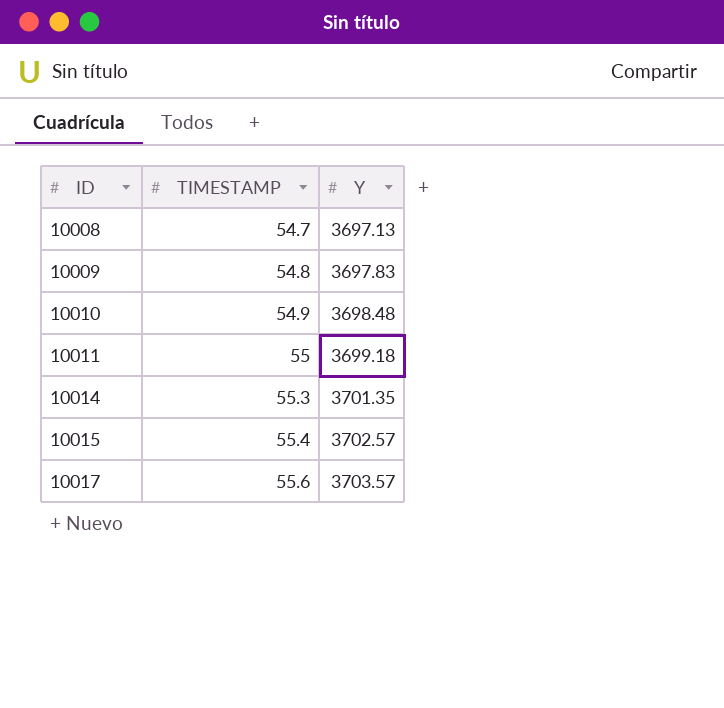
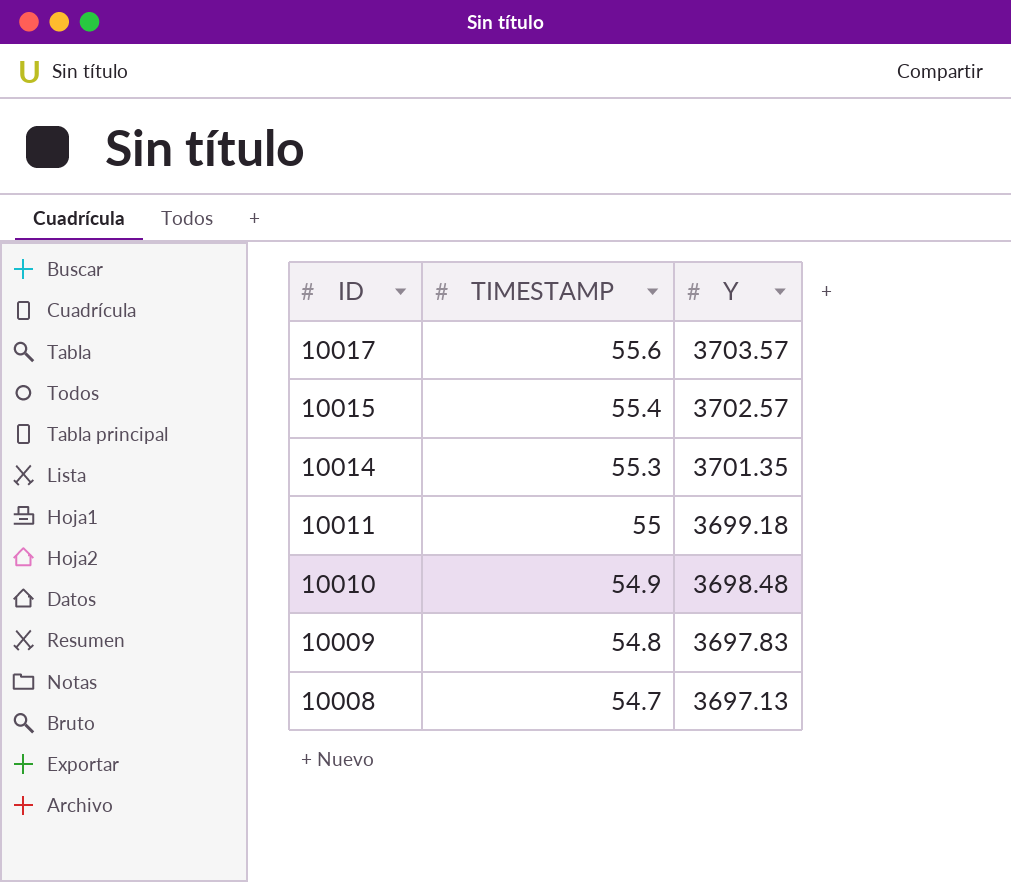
row order: ID ascending -> ID descending

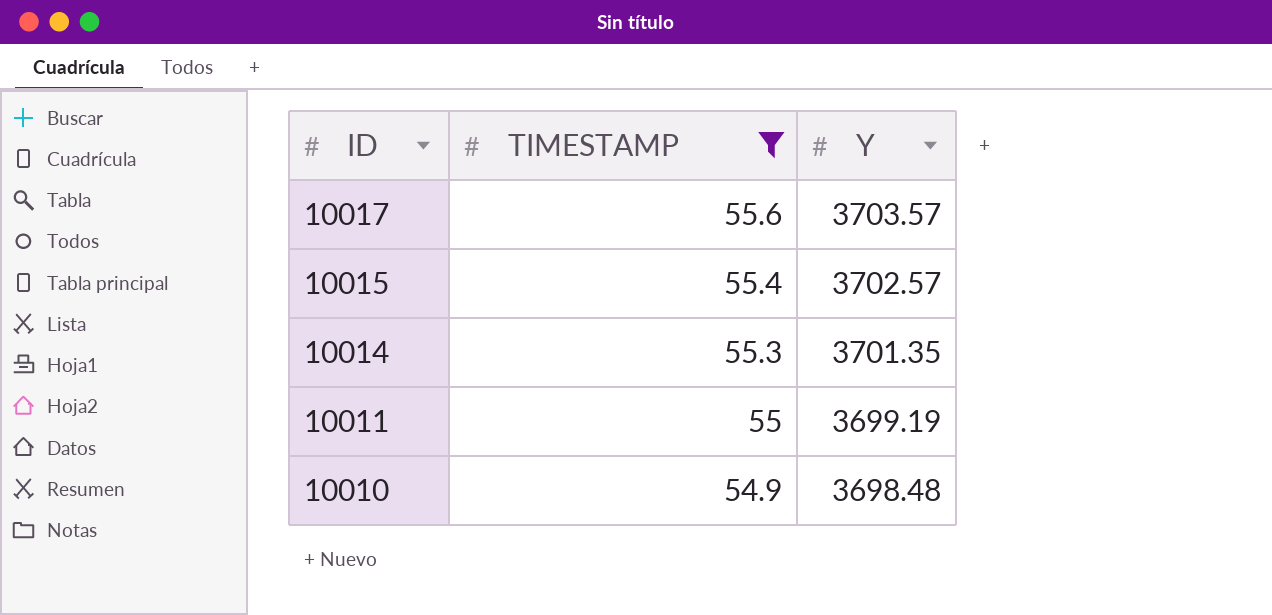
filter: none -> TIMESTAMP >= 54.9
10011 | Y: 3699.18 -> 3699.19

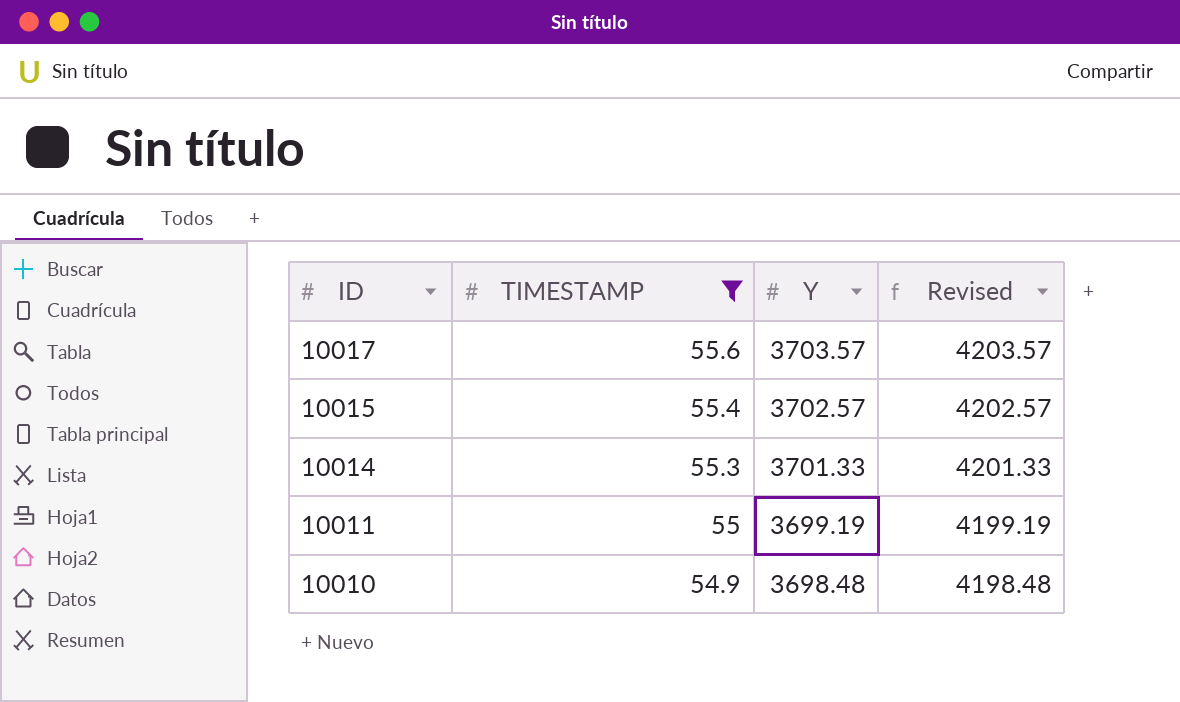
column Revised | formula: none -> [Y] + 500
10014 | Y: 3701.35 -> 3701.33

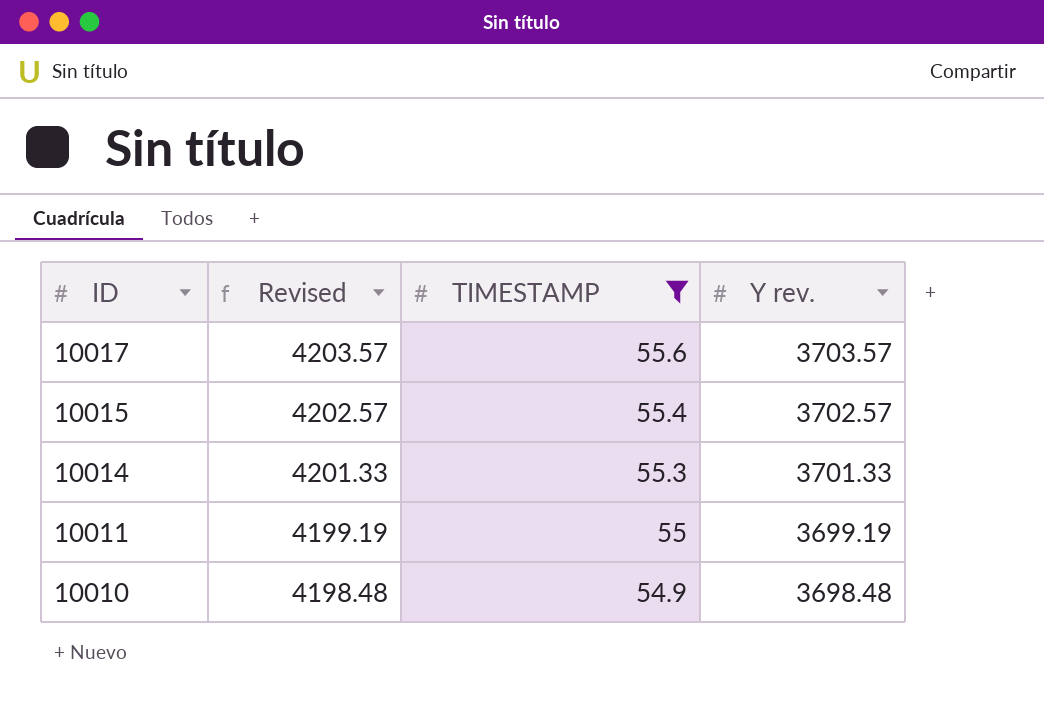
column Revised | position: 4 -> 2
column name: Y -> Y rev.

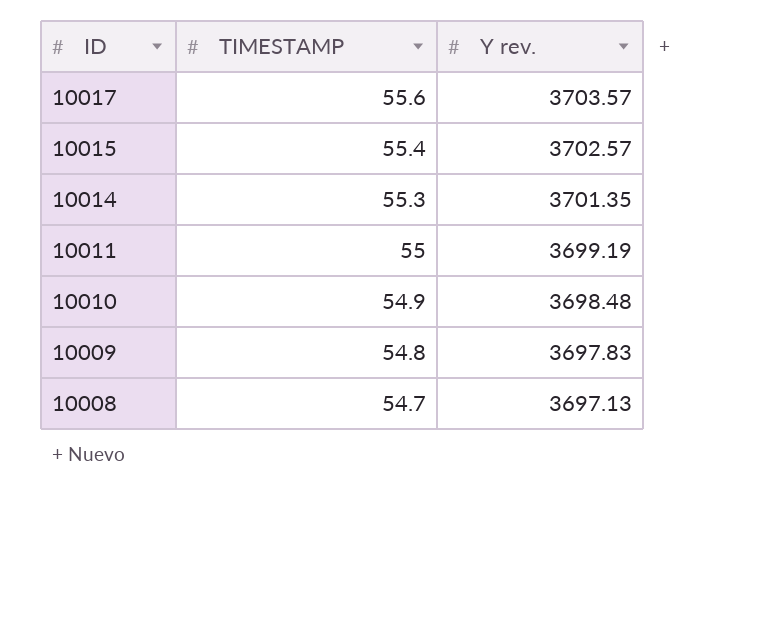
filter: TIMESTAMP >= 54.9 -> none
column Revised | formula: [Y rev.] + 500 -> none
10014 | Y rev.: 3701.33 -> 3701.35

